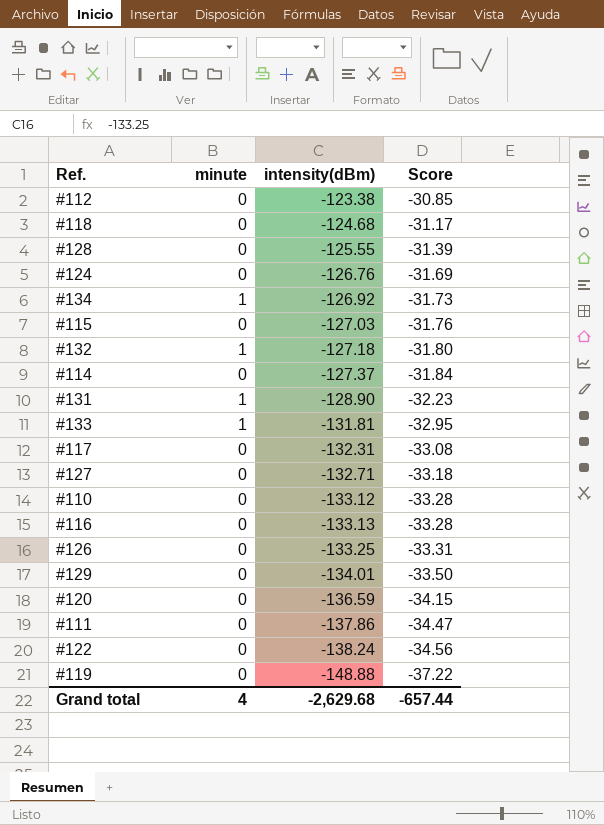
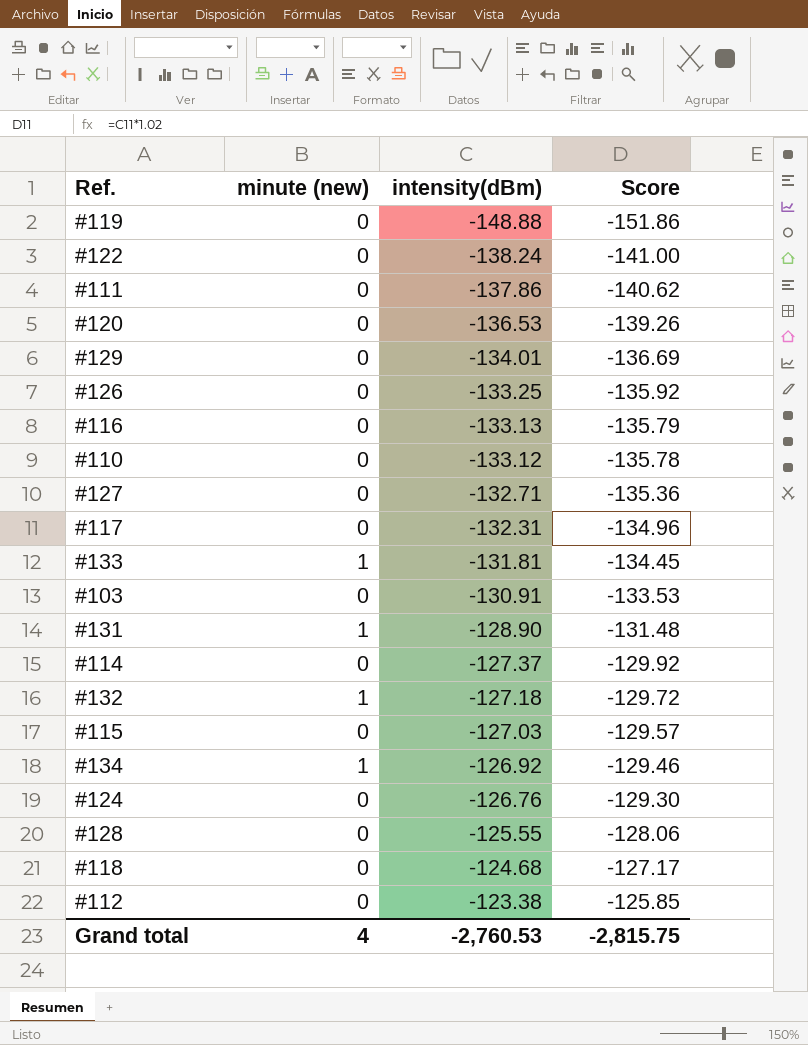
row order: intensity(dBm) descending -> intensity(dBm) ascending
column name: minute -> minute (new)
column Score | formula: [intensity(dBm)] * 0.25 -> [intensity(dBm)] * 1.02
#120 | intensity(dBm): -136.59 -> -136.53
row #103: none -> 0 | -130.91 | -133.53
Grand total | intensity(dBm): -2,629.68 -> -2,760.53
Grand total | Score: -657.44 -> -2,815.75

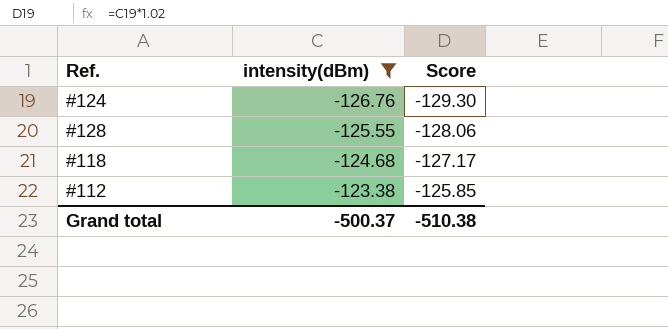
filter: none -> intensity(dBm) >= -126.76
column minute (new) | position: 2 -> none
Grand total | intensity(dBm): -2,760.53 -> -500.37
Grand total | Score: -2,815.75 -> -510.38

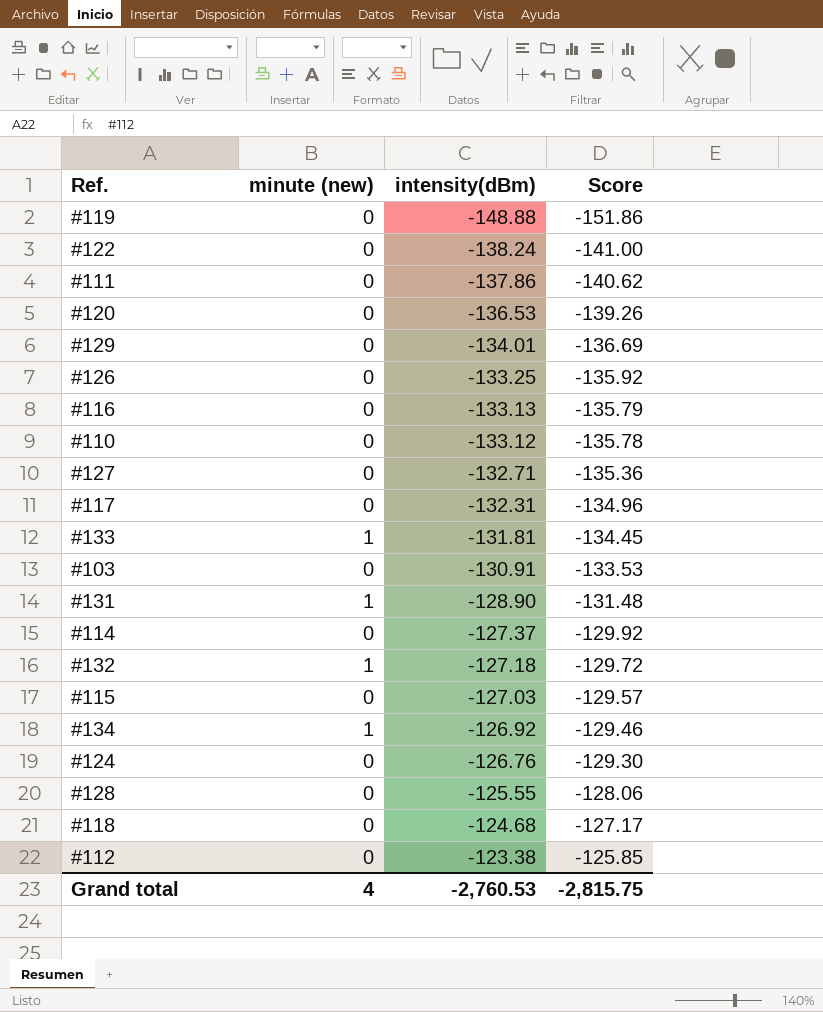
filter: intensity(dBm) >= -126.76 -> none
column minute (new) | position: none -> 2
Grand total | intensity(dBm): -500.37 -> -2,760.53
Grand total | Score: -510.38 -> -2,815.75

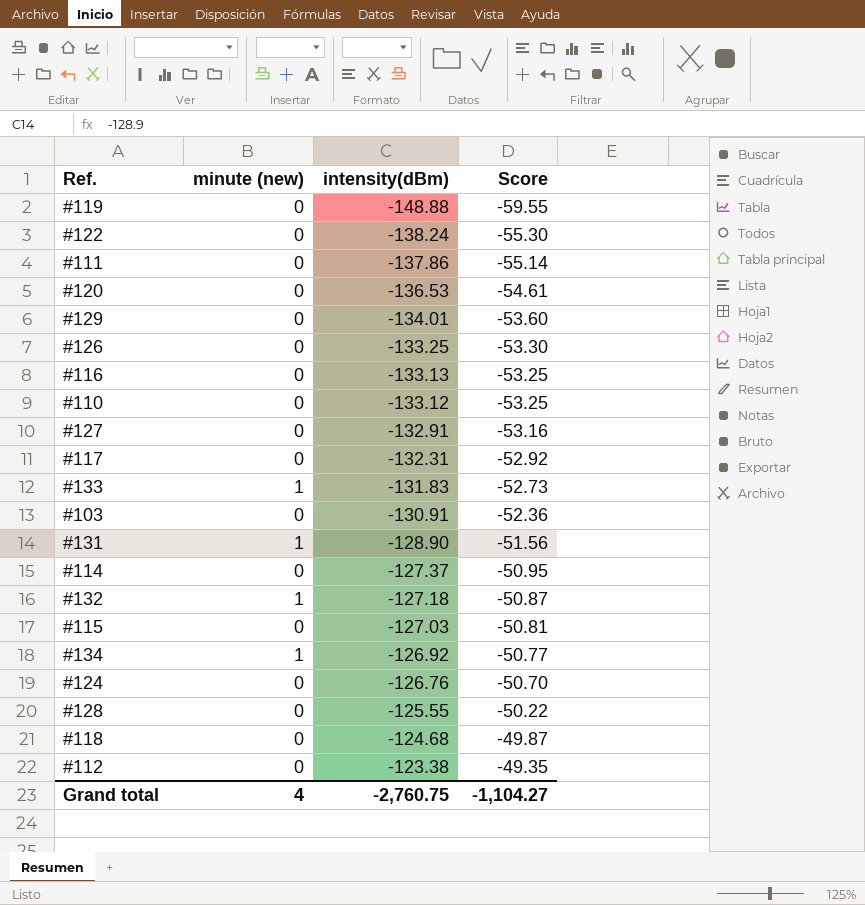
column Score | formula: [intensity(dBm)] * 1.02 -> [intensity(dBm)] * 0.4
#127 | intensity(dBm): -132.71 -> -132.91
#133 | intensity(dBm): -131.81 -> -131.83
Grand total | intensity(dBm): -2,760.53 -> -2,760.75
Grand total | Score: -2,815.75 -> -1,104.27

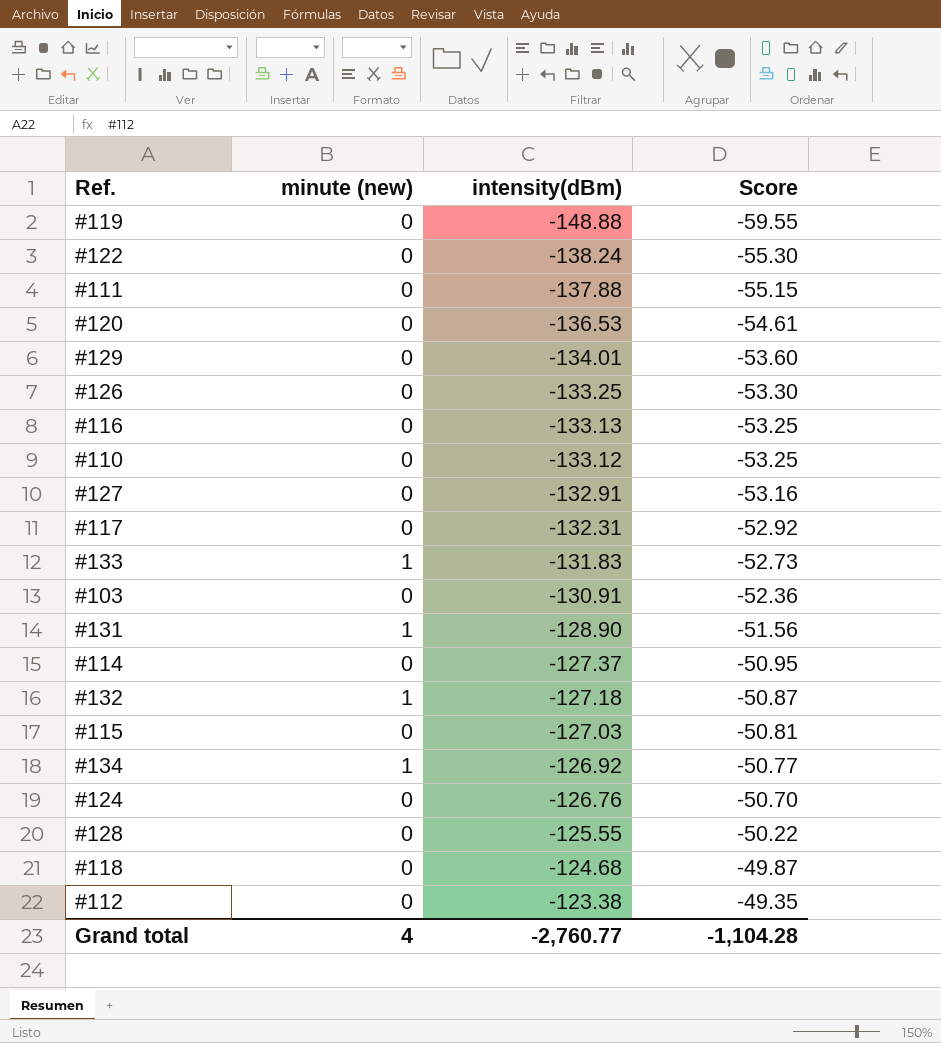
#111 | intensity(dBm): -137.86 -> -137.88
#111 | Score: -55.14 -> -55.15
Grand total | intensity(dBm): -2,760.75 -> -2,760.77
Grand total | Score: -1,104.27 -> -1,104.28

